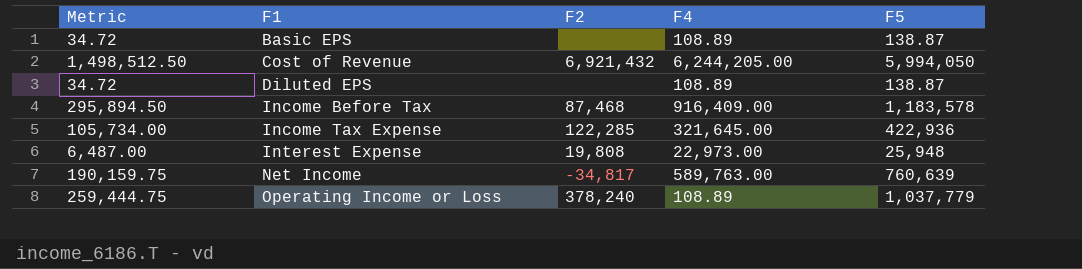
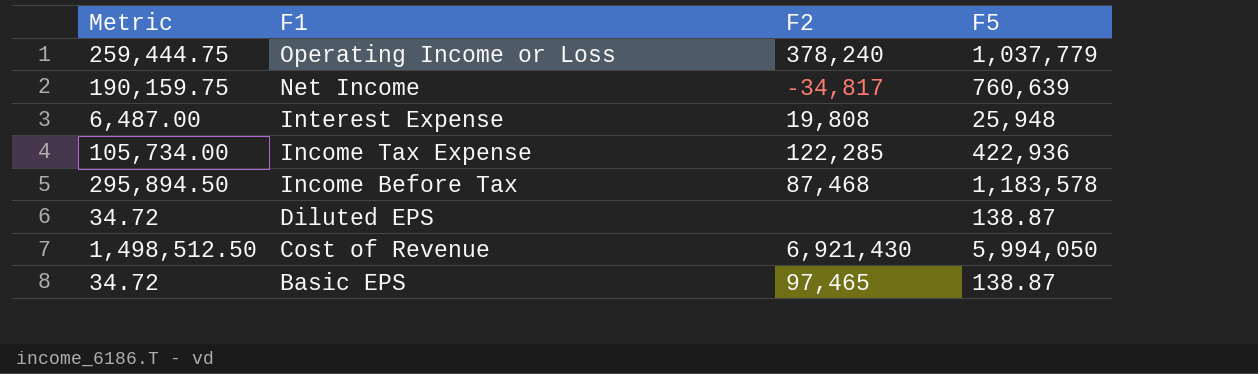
row order: F1 ascending -> F1 descending
column F4 | position: 4 -> none
Cost of Revenue | F2: 6,921,432 -> 6,921,430
Basic EPS | F2: none -> 97,465

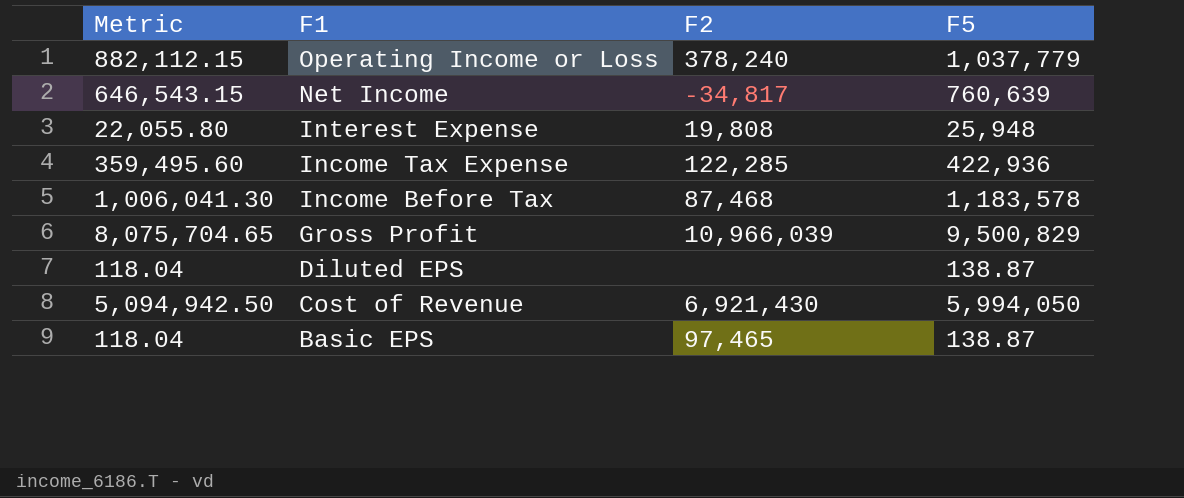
column Metric | formula: [F5] * 0.25 -> [F5] * 0.85
row Gross Profit: none -> 8,075,704.65 | 10,966,039 | 9,500,829

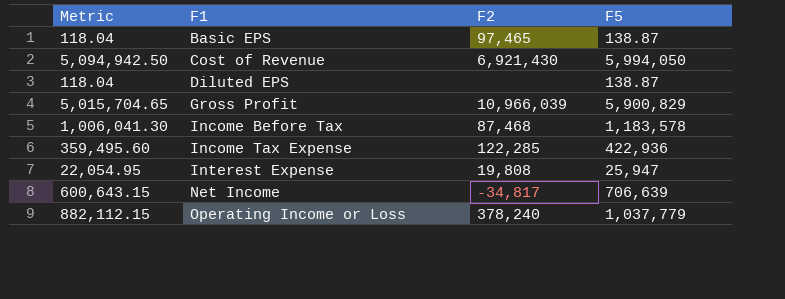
row order: F1 descending -> F1 ascending
Gross Profit | Metric: 8,075,704.65 -> 5,015,704.65
Gross Profit | F5: 9,500,829 -> 5,900,829
Interest Expense | Metric: 22,055.80 -> 22,054.95
Interest Expense | F5: 25,948 -> 25,947
Net Income | Metric: 646,543.15 -> 600,643.15
Net Income | F5: 760,639 -> 706,639

